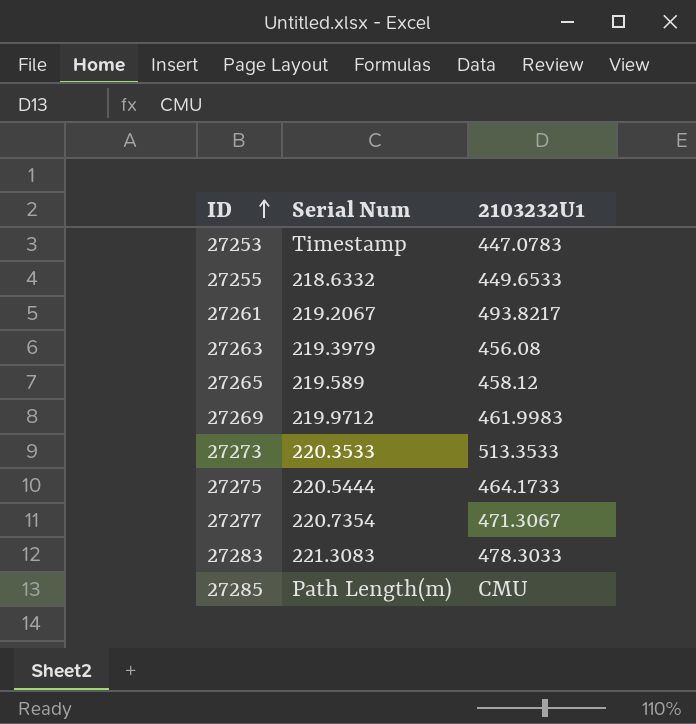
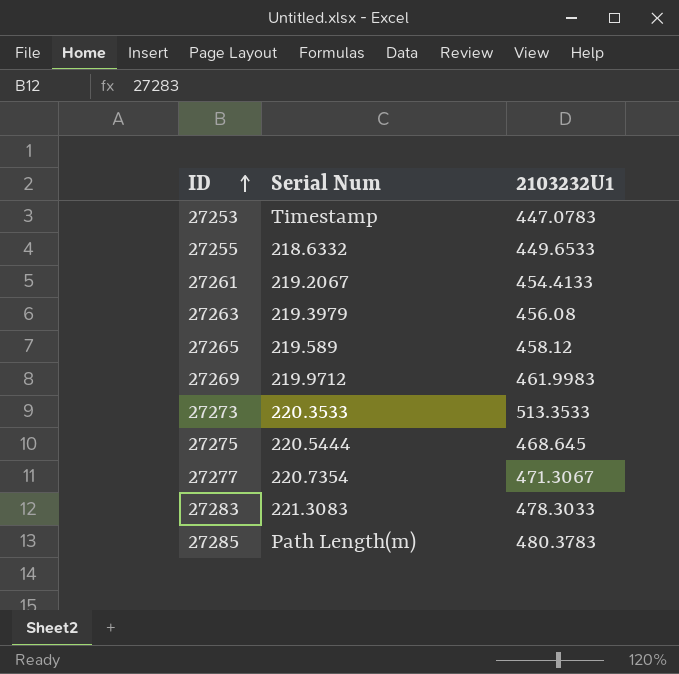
27261 | 2103232U1: 493.8217 -> 454.4133
27275 | 2103232U1: 464.1733 -> 468.645
27285 | 2103232U1: CMU -> 480.3783

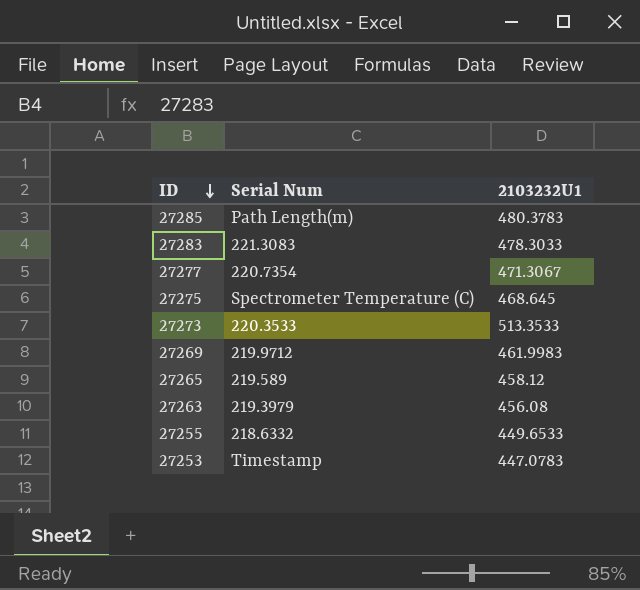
row order: ID ascending -> ID descending
row 27261: 219.2067 | 454.4133 -> none
27275 | Serial Num: 220.5444 -> Spectrometer Temperature (C)

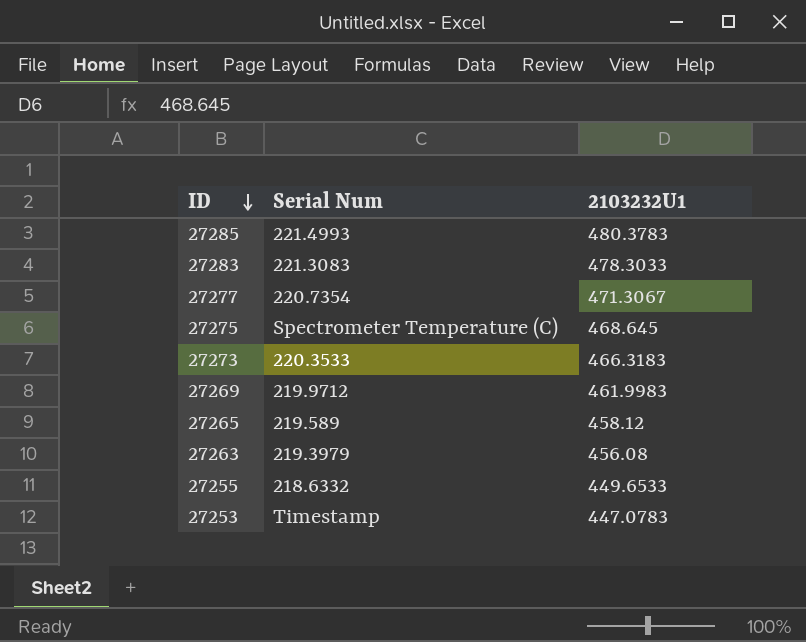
27285 | Serial Num: Path Length(m) -> 221.4993
27273 | 2103232U1: 513.3533 -> 466.3183

